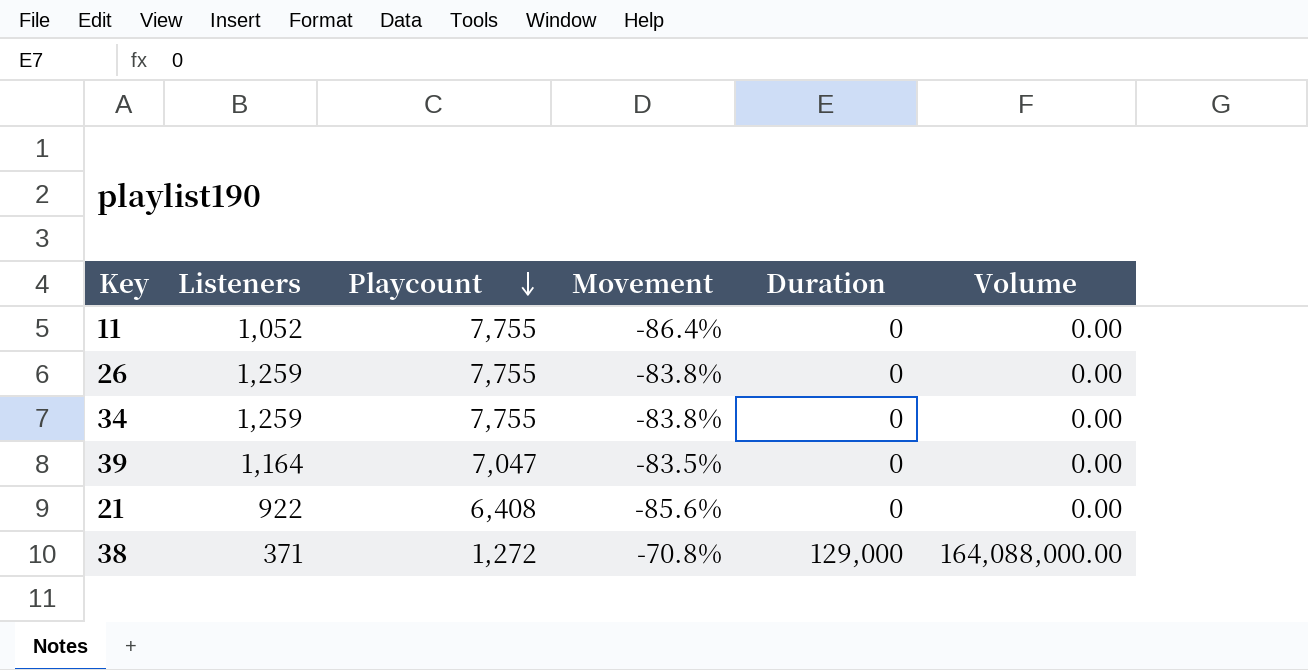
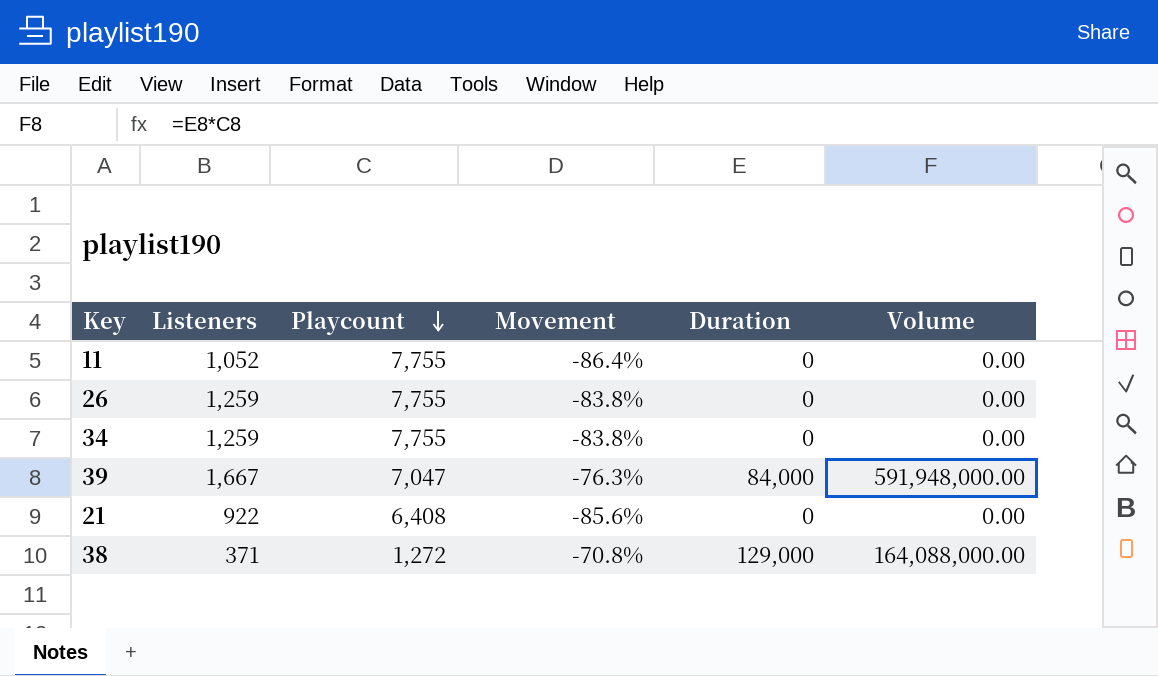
39 | Listeners: 1,164 -> 1,667
39 | Movement: -83.5% -> -76.3%
39 | Duration: 0 -> 84,000
39 | Volume: 0.00 -> 591,948,000.00

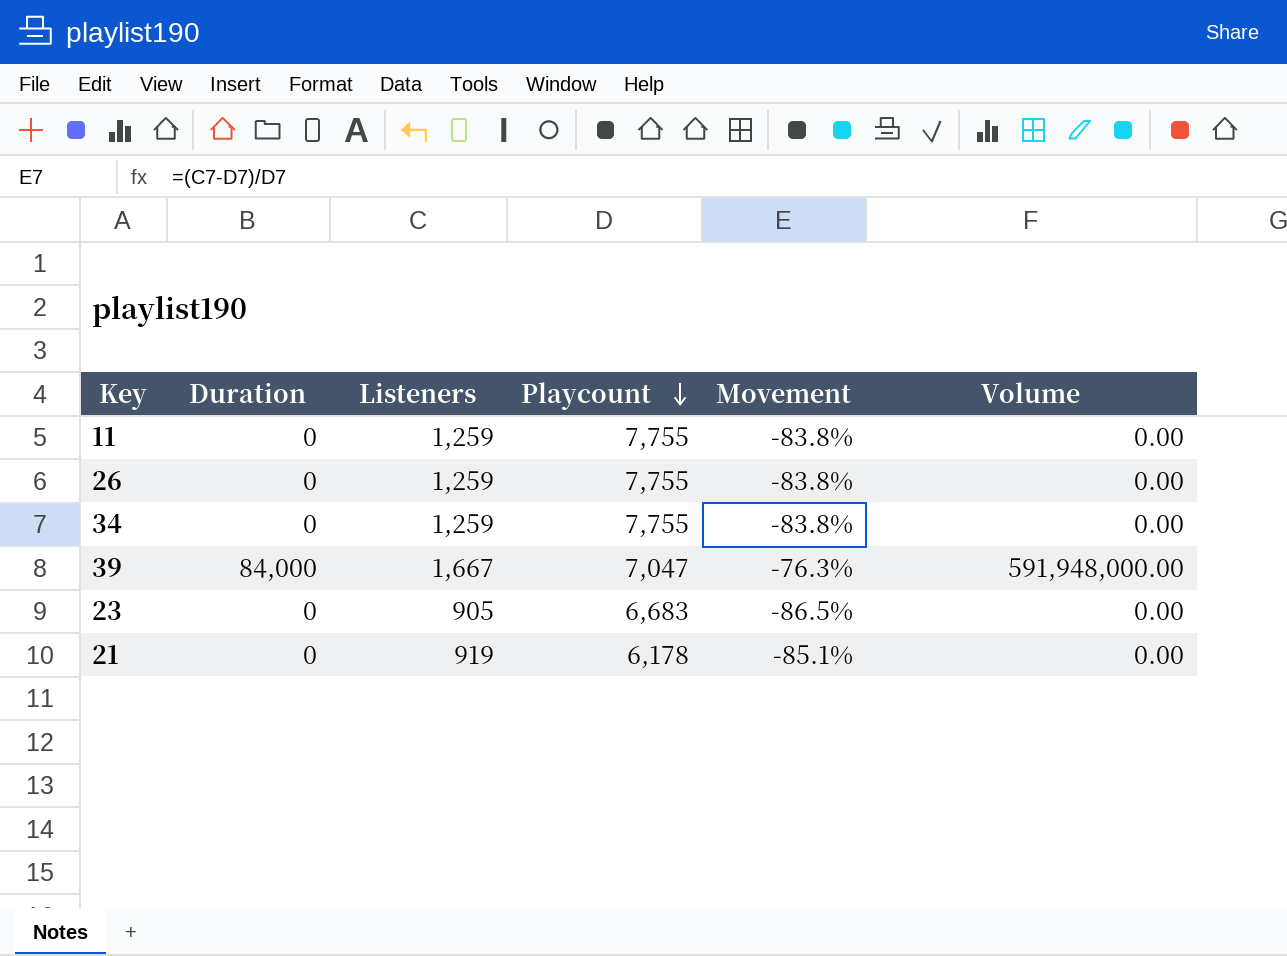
column Duration | position: 5 -> 2
row 38: 371 | 1,272 | -70.8% | 129,000 | 164,088,000.00 -> none
11 | Listeners: 1,052 -> 1,259
11 | Movement: -86.4% -> -83.8%
row 23: none -> 0 | 905 | 6,683 | -86.5% | 0.00
21 | Listeners: 922 -> 919
21 | Playcount: 6,408 -> 6,178
21 | Movement: -85.6% -> -85.1%

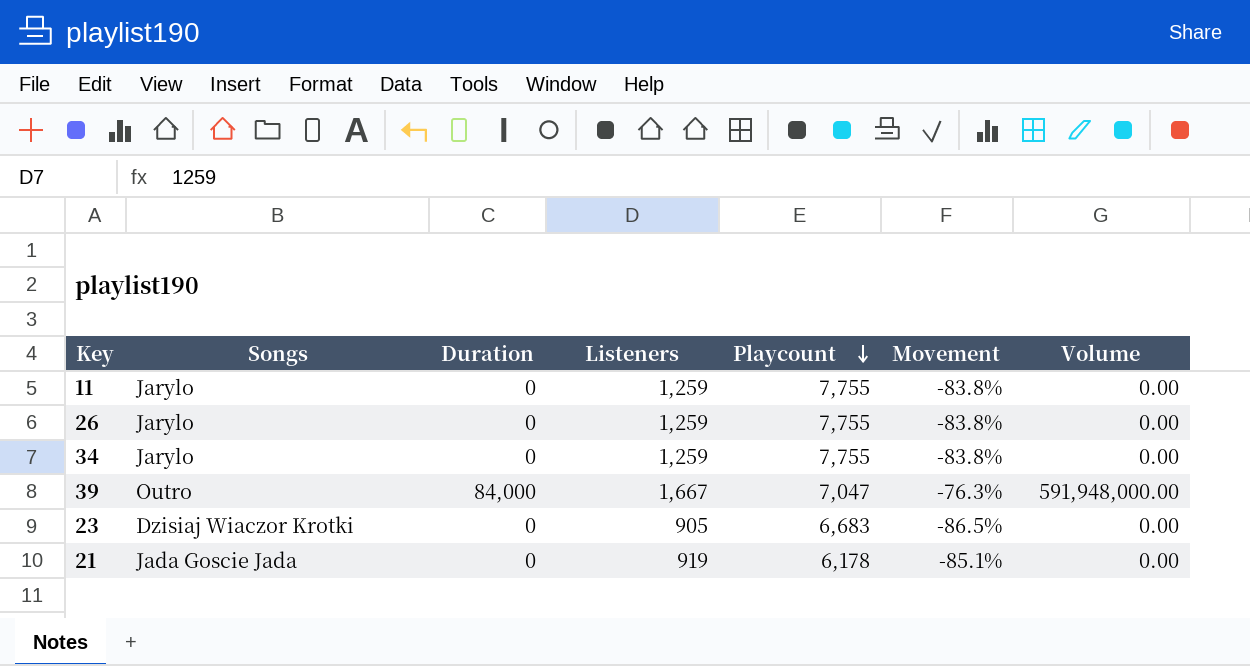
column Songs | position: none -> 2

